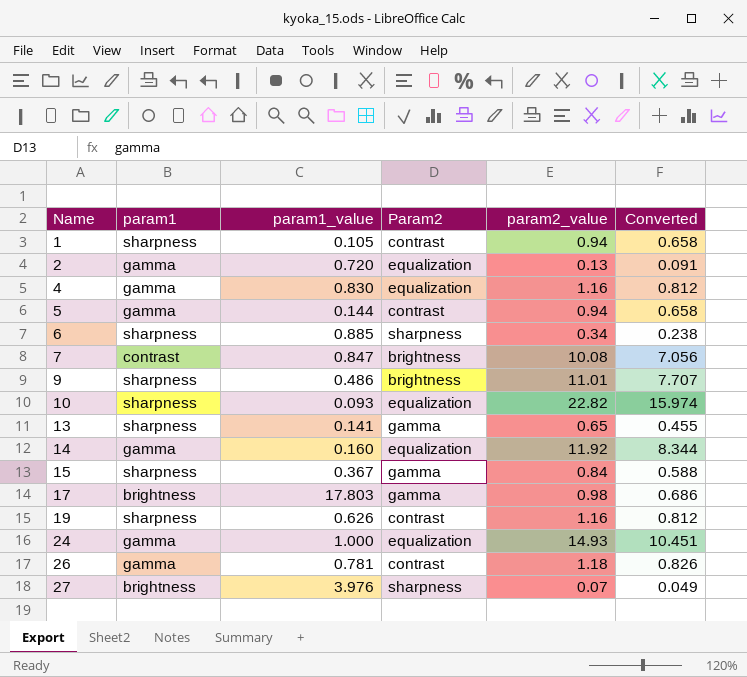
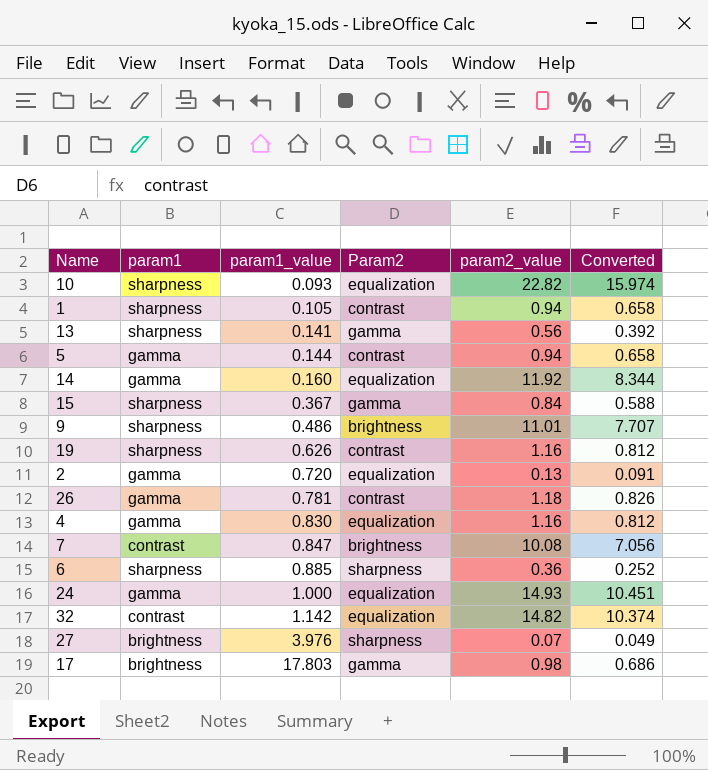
row order: Name ascending -> param1_value ascending
13 | param2_value: 0.65 -> 0.56
13 | Converted: 0.455 -> 0.392
6 | param2_value: 0.34 -> 0.36
6 | Converted: 0.238 -> 0.252
row 32: none -> contrast | 1.142 | equalization | 14.82 | 10.374

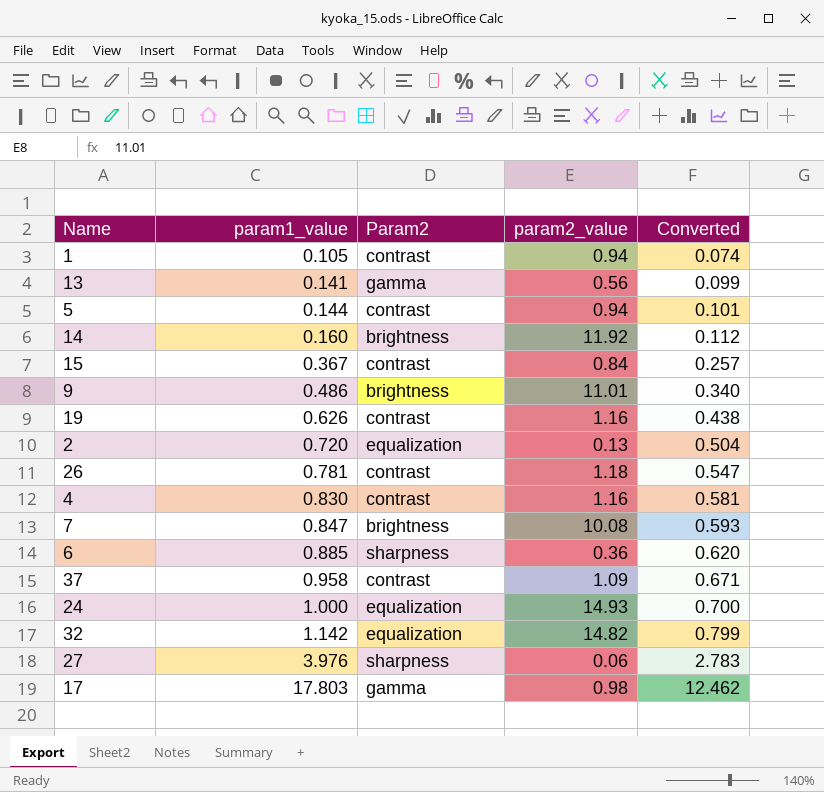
column param1 | position: 2 -> none
column Converted | formula: [param2_value] * 0.7 -> [param1_value] * 0.7
row 10: sharpness | 0.093 | equalization | 22.82 | 15.974 -> none
14 | Param2: equalization -> brightness
15 | Param2: gamma -> contrast
4 | Param2: equalization -> contrast
row 37: none -> 0.958 | contrast | 1.09 | 0.671
27 | param2_value: 0.07 -> 0.06

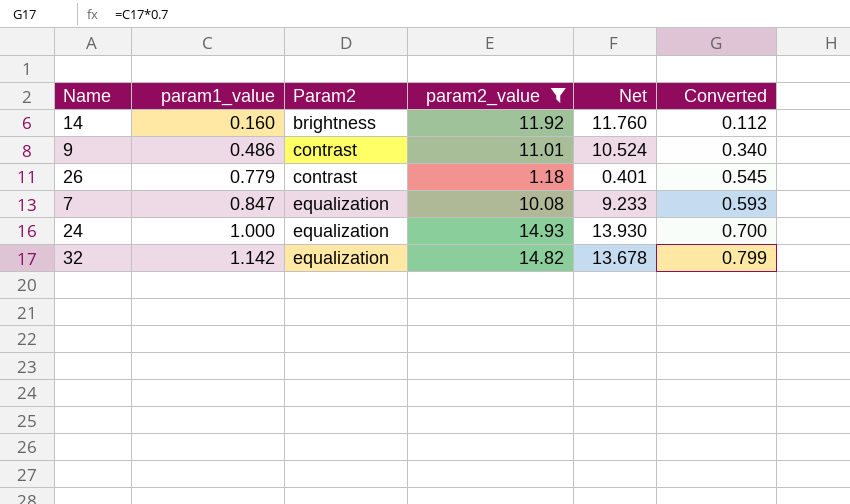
filter: none -> param2_value >= 1.18
column Net | formula: none -> [param2_value] - [param1_value]
9 | Param2: brightness -> contrast
26 | param1_value: 0.781 -> 0.779
26 | Converted: 0.547 -> 0.545
7 | Param2: brightness -> equalization

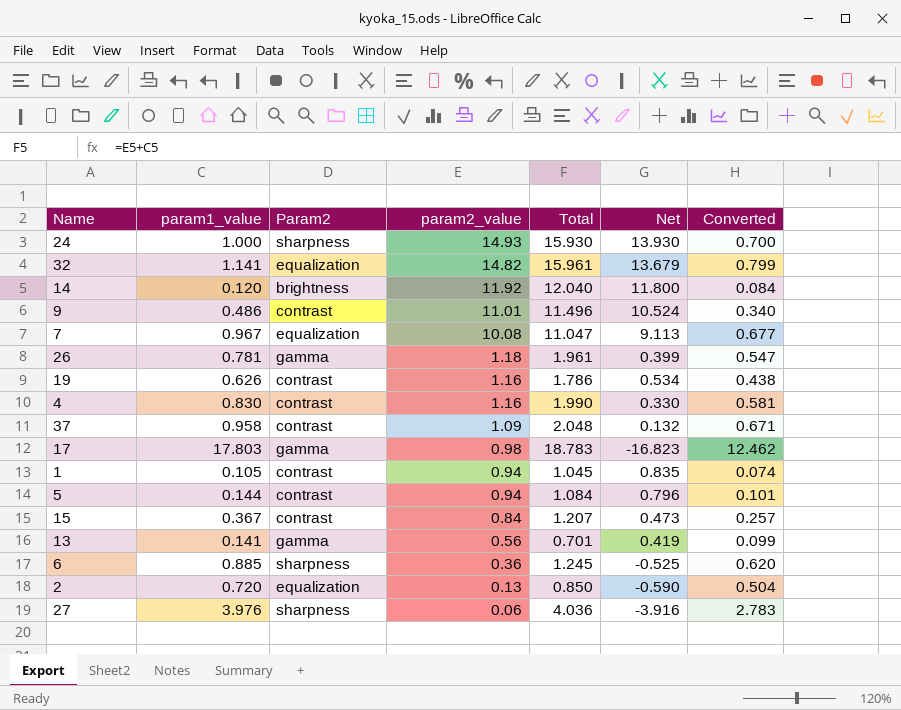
filter: param2_value >= 1.18 -> none
row order: param1_value ascending -> param2_value descending
column Total | formula: none -> [param1_value] + [param2_value]
24 | Param2: equalization -> sharpness
32 | param1_value: 1.142 -> 1.141
32 | Net: 13.678 -> 13.679
14 | param1_value: 0.160 -> 0.120
14 | Net: 11.760 -> 11.800
14 | Converted: 0.112 -> 0.084
7 | param1_value: 0.847 -> 0.967
7 | Net: 9.233 -> 9.113
7 | Converted: 0.593 -> 0.677
26 | param1_value: 0.779 -> 0.781
26 | Param2: contrast -> gamma
26 | Net: 0.401 -> 0.399
26 | Converted: 0.545 -> 0.547

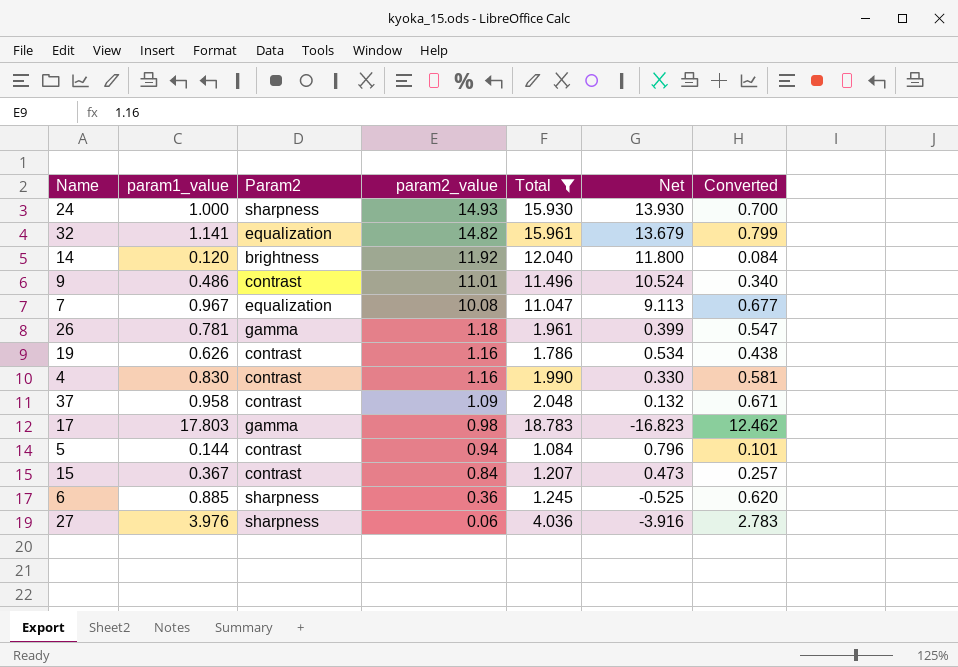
filter: none -> Total >= 1.084

